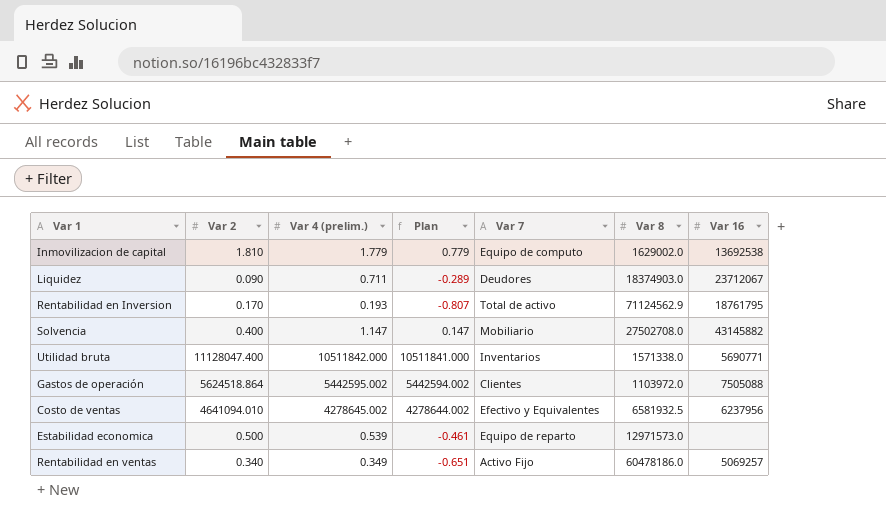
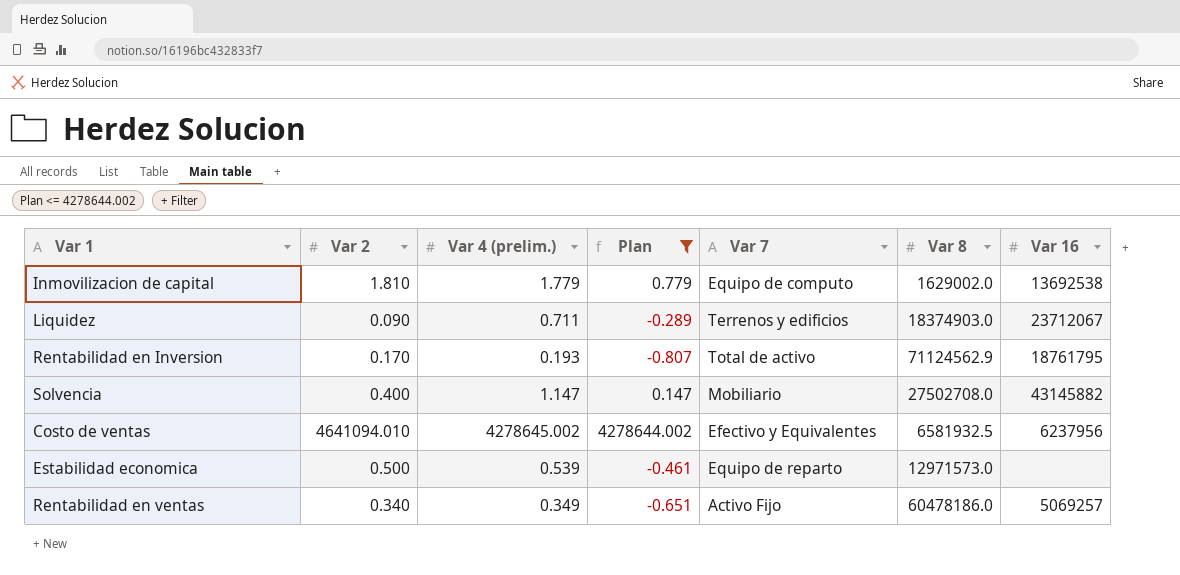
filter: none -> Plan <= 4278644.002
Liquidez | Var 7: Deudores -> Terrenos y edificios

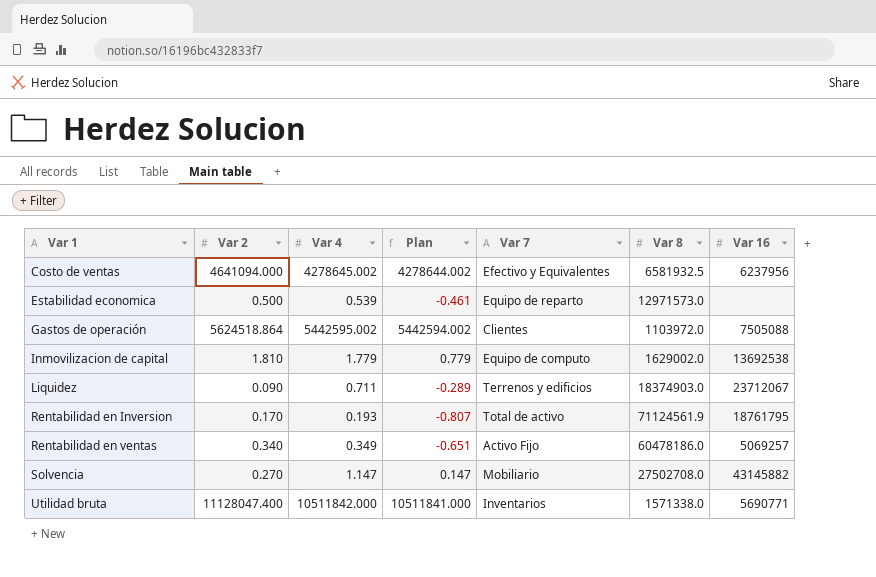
filter: Plan <= 4278644.002 -> none
row order: none -> Var 1 ascending
column name: Var 4 (prelim.) -> Var 4
Costo de ventas | Var 2: 4641094.010 -> 4641094.000
Rentabilidad en Inversion | Var 8: 71124562.9 -> 71124561.9
Solvencia | Var 2: 0.400 -> 0.270

